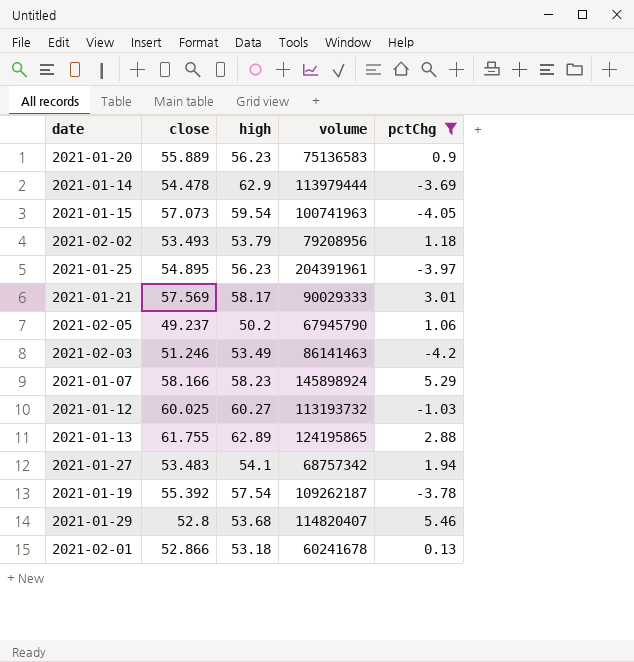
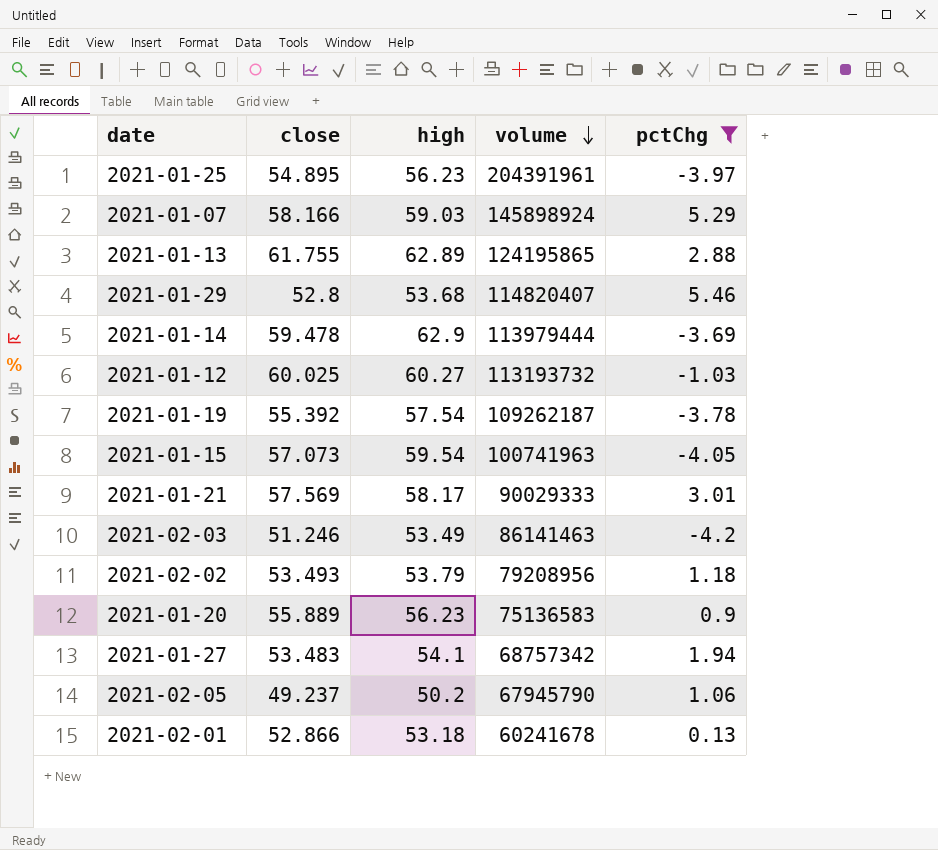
row order: none -> volume descending
2021-01-07 | high: 58.23 -> 59.03
2021-01-14 | close: 54.478 -> 59.478

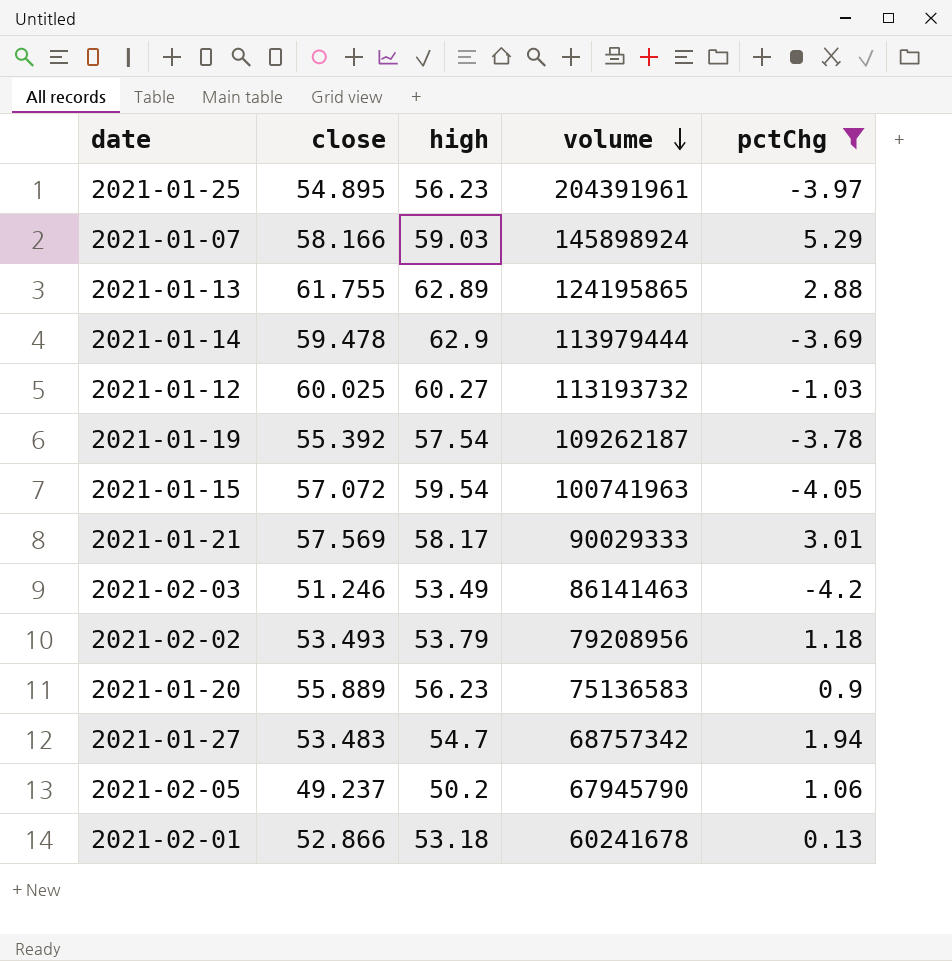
row 2021-01-29: 52.8 | 53.68 | 114820407 | 5.46 -> none
2021-01-15 | close: 57.073 -> 57.072
2021-01-27 | high: 54.1 -> 54.7

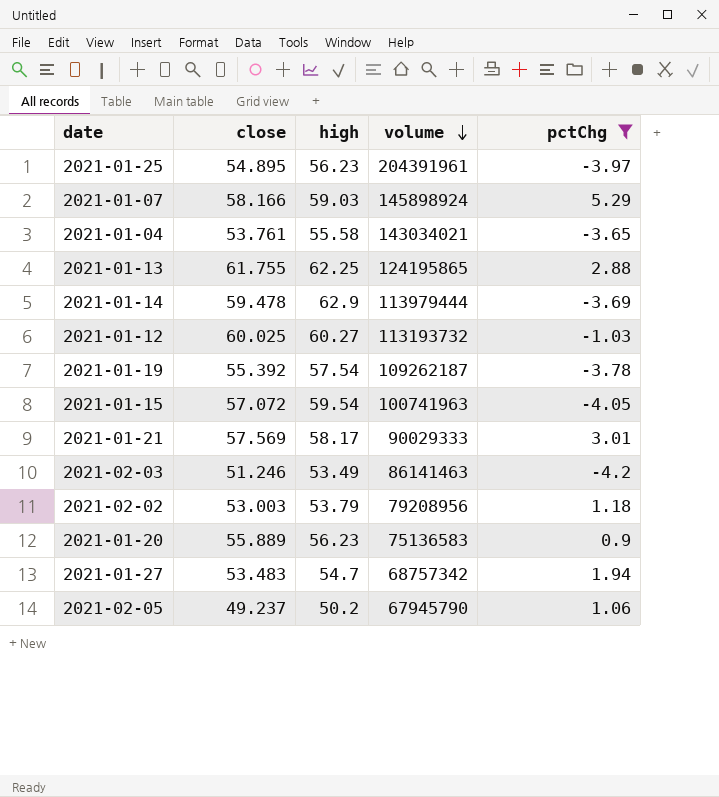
row 2021-02-01: 52.866 | 53.18 | 60241678 | 0.13 -> none
row 2021-01-04: none -> 53.761 | 55.58 | 143034021 | -3.65
2021-01-13 | high: 62.89 -> 62.25
2021-02-02 | close: 53.493 -> 53.003

